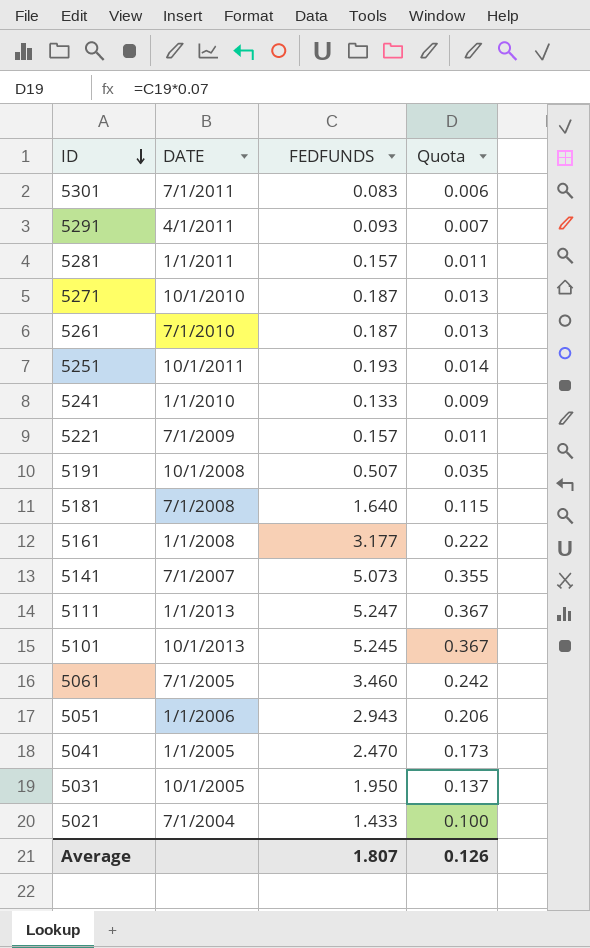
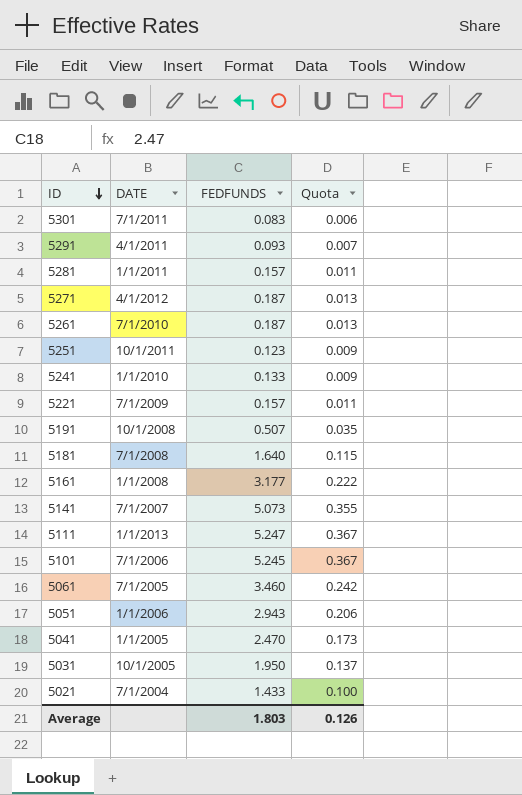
5271 | DATE: 10/1/2010 -> 4/1/2012
5251 | FEDFUNDS: 0.193 -> 0.123
5251 | Quota: 0.014 -> 0.009
5101 | DATE: 10/1/2013 -> 7/1/2006
Average | FEDFUNDS: 1.807 -> 1.803

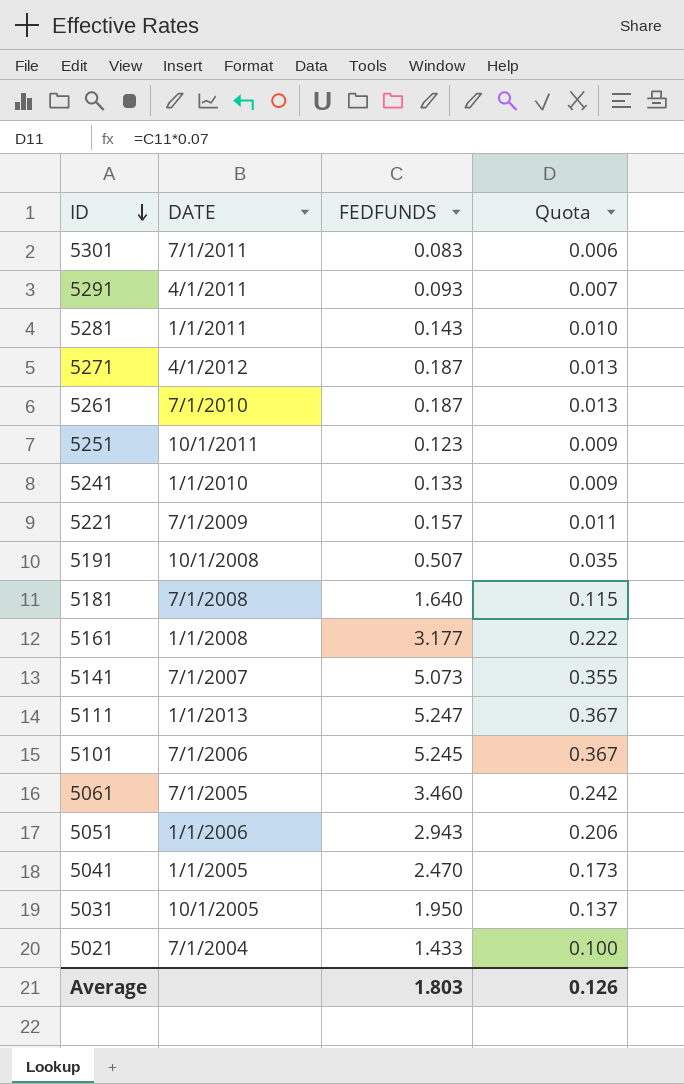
5281 | FEDFUNDS: 0.157 -> 0.143
5281 | Quota: 0.011 -> 0.010

